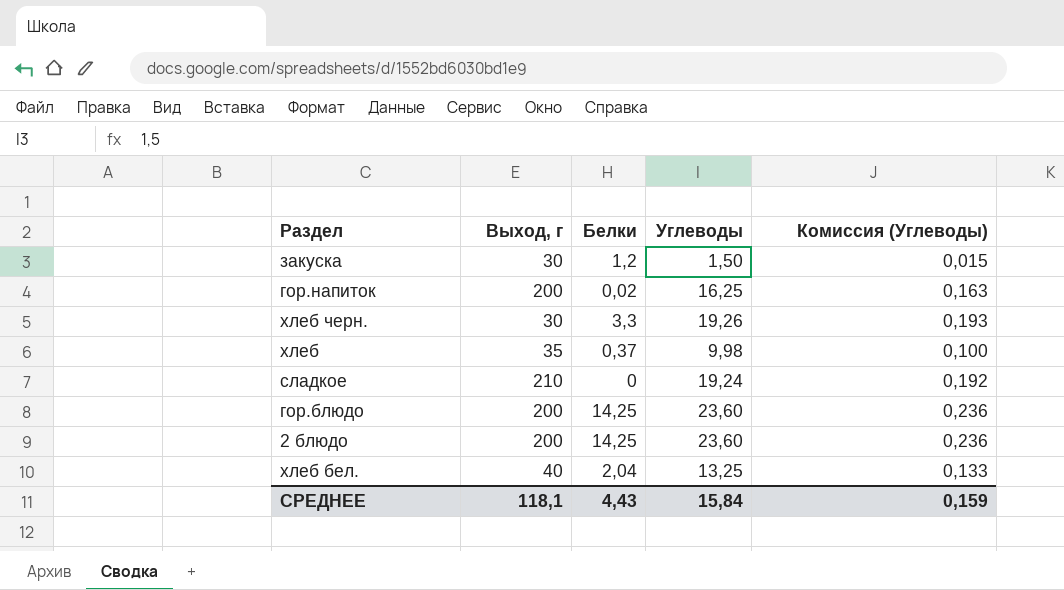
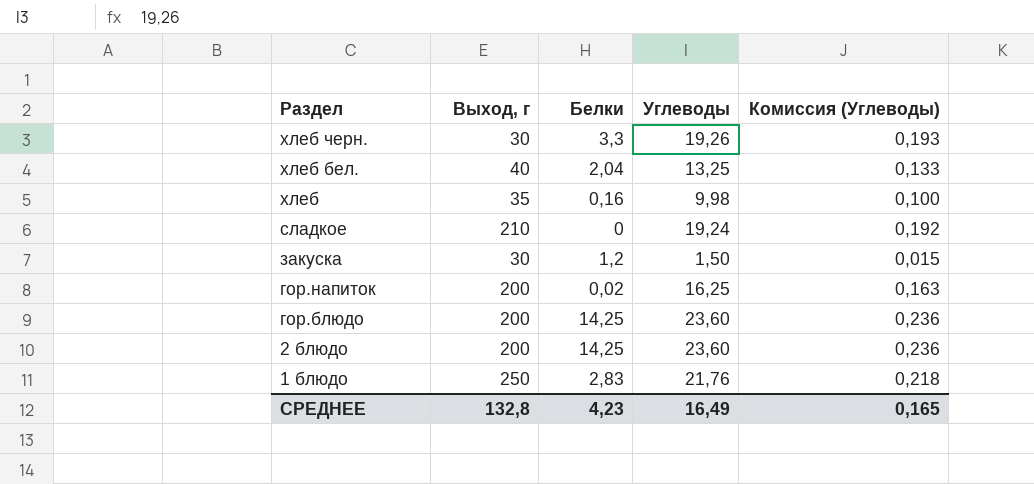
row order: none -> Раздел descending
хлеб | Белки: 0,37 -> 0,16
row 1 блюдо: none -> 250 | 2,83 | 21,76 | 0,218
СРЕДНЕЕ | Выход, г: 118,1 -> 132,8
СРЕДНЕЕ | Белки: 4,43 -> 4,23
СРЕДНЕЕ | Углеводы: 15,84 -> 16,49
СРЕДНЕЕ | Комиссия (Углеводы): 0,159 -> 0,165

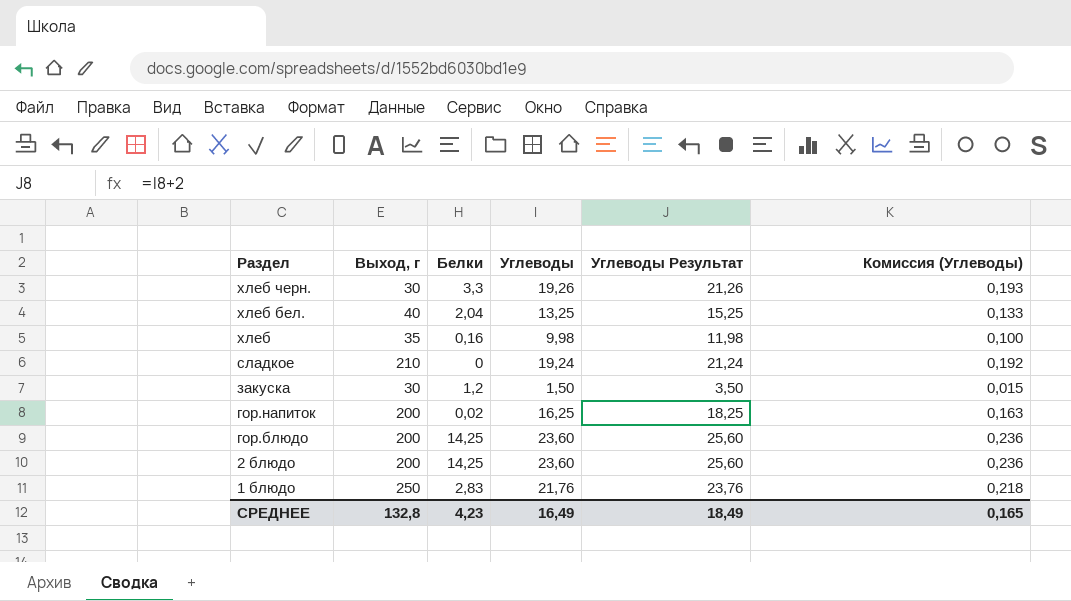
column Углеводы Результат | formula: none -> [Углеводы] + 2

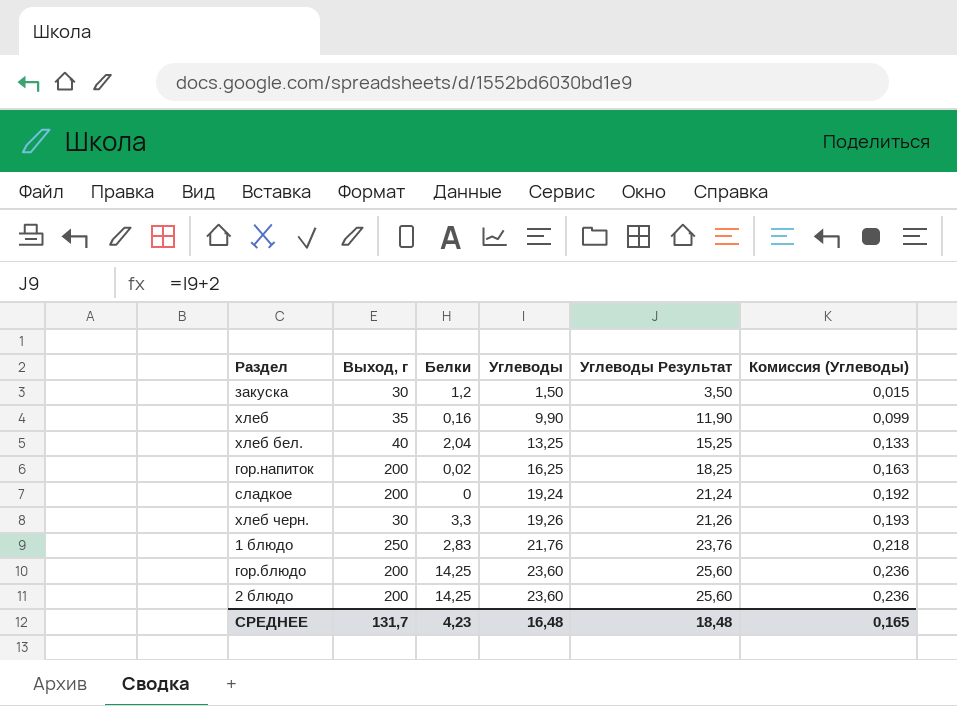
row order: Раздел descending -> Углеводы ascending
хлеб | Углеводы: 9,98 -> 9,90
хлеб | Углеводы Результат: 11,98 -> 11,90
хлеб | Комиссия (Углеводы): 0,100 -> 0,099
сладкое | Выход, г: 210 -> 200
СРЕДНЕЕ | Выход, г: 132,8 -> 131,7
СРЕДНЕЕ | Углеводы: 16,49 -> 16,48
СРЕДНЕЕ | Углеводы Результат: 18,49 -> 18,48

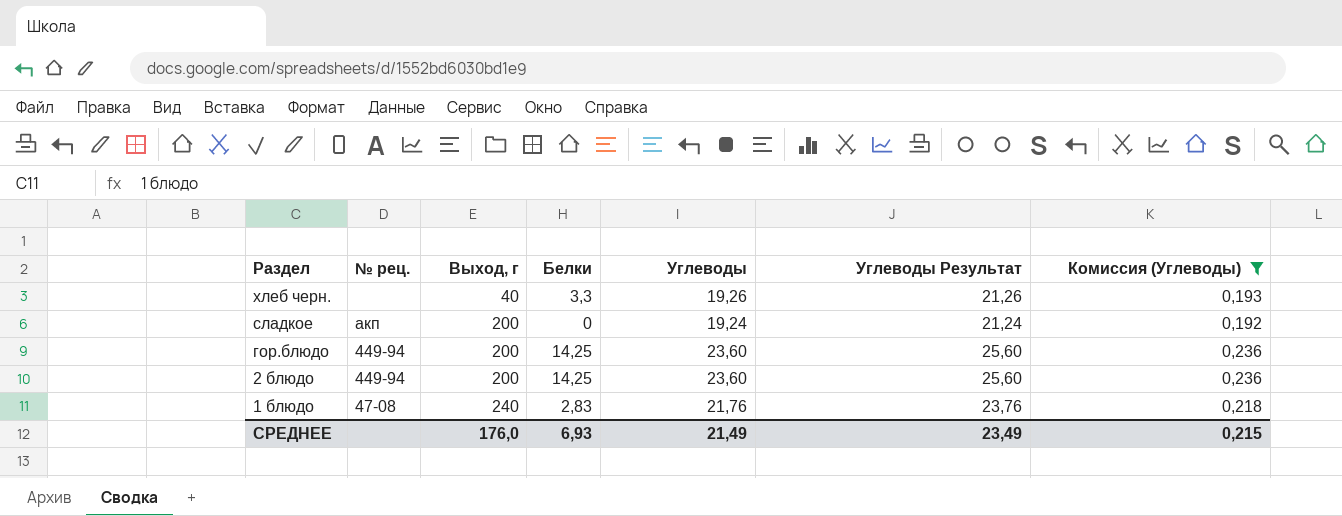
filter: none -> Комиссия (Углеводы) >= 0,192
row order: Углеводы ascending -> Раздел descending
column № рец. | position: none -> 2
хлеб черн. | Выход, г: 30 -> 40
1 блюдо | Выход, г: 250 -> 240
СРЕДНЕЕ | Выход, г: 131,7 -> 176,0
СРЕДНЕЕ | Белки: 4,23 -> 6,93
СРЕДНЕЕ | Углеводы: 16,48 -> 21,49
СРЕДНЕЕ | Углеводы Результат: 18,48 -> 23,49
СРЕДНЕЕ | Комиссия (Углеводы): 0,165 -> 0,215

